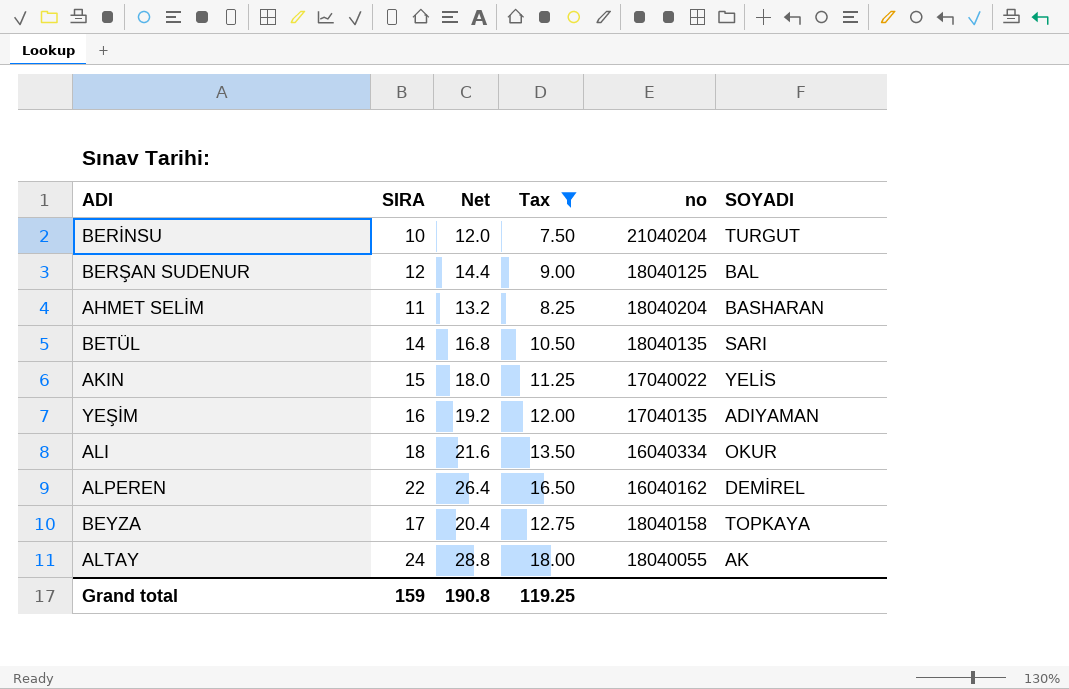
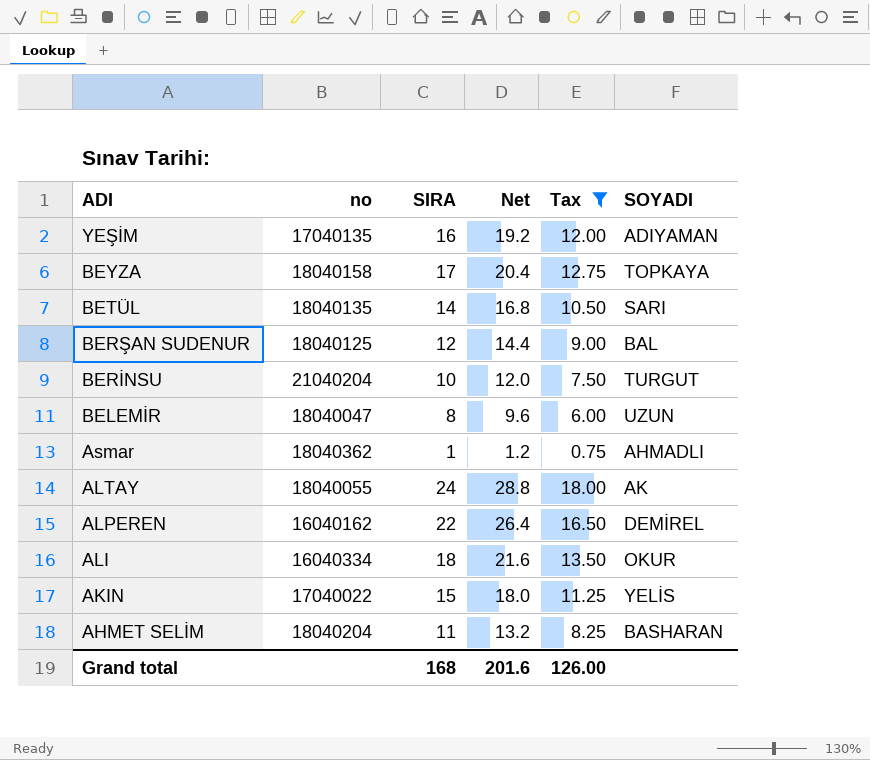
row order: none -> ADI descending
column no | position: 5 -> 2
row BELEMİR: none -> 18040047 | 8 | 9.6 | 6.00 | UZUN
row Asmar: none -> 18040362 | 1 | 1.2 | 0.75 | AHMADLI
Grand total | SIRA: 159 -> 168
Grand total | Net: 190.8 -> 201.6
Grand total | Tax: 119.25 -> 126.00

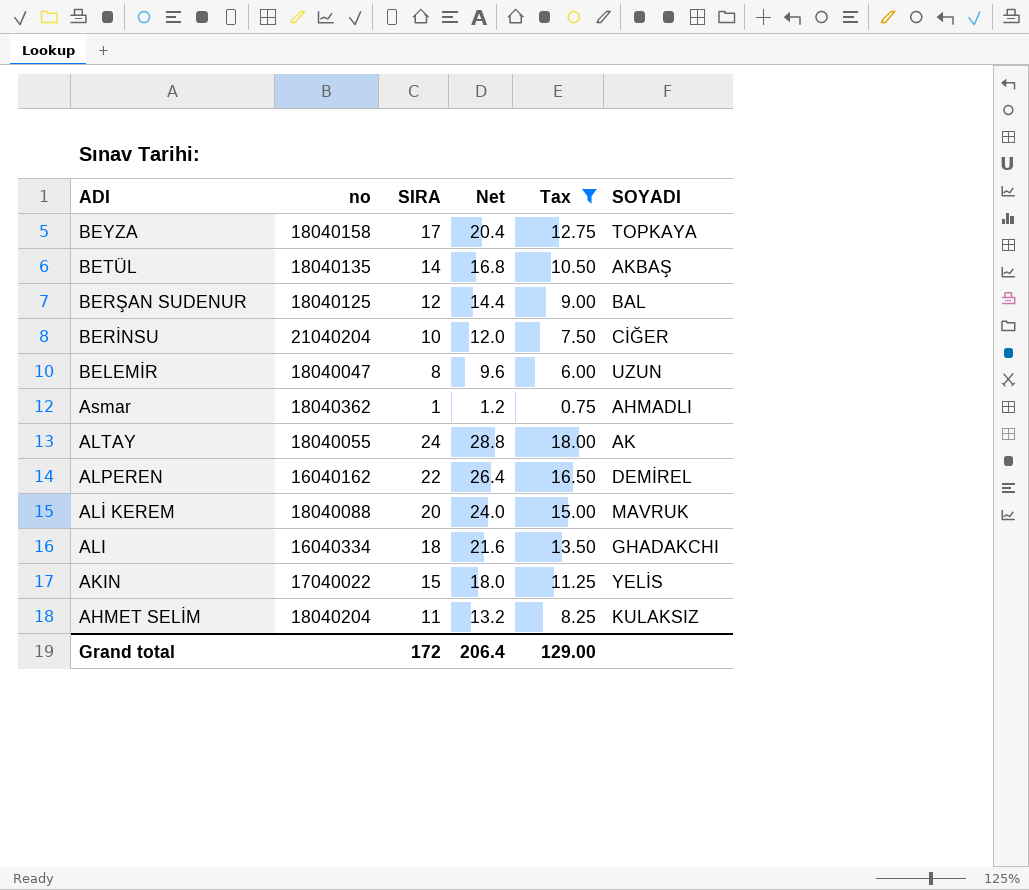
row YEŞİM: 17040135 | 16 | 19.2 | 12.00 | ADIYAMAN -> none
BETÜL | SOYADI: SARI -> AKBAŞ
BERİNSU | SOYADI: TURGUT -> CİĞER
row ALİ KEREM: none -> 18040088 | 20 | 24.0 | 15.00 | MAVRUK
ALI | SOYADI: OKUR -> GHADAKCHI
AHMET SELİM | SOYADI: BASHARAN -> KULAKSIZ
Grand total | SIRA: 168 -> 172
Grand total | Net: 201.6 -> 206.4
Grand total | Tax: 126.00 -> 129.00

